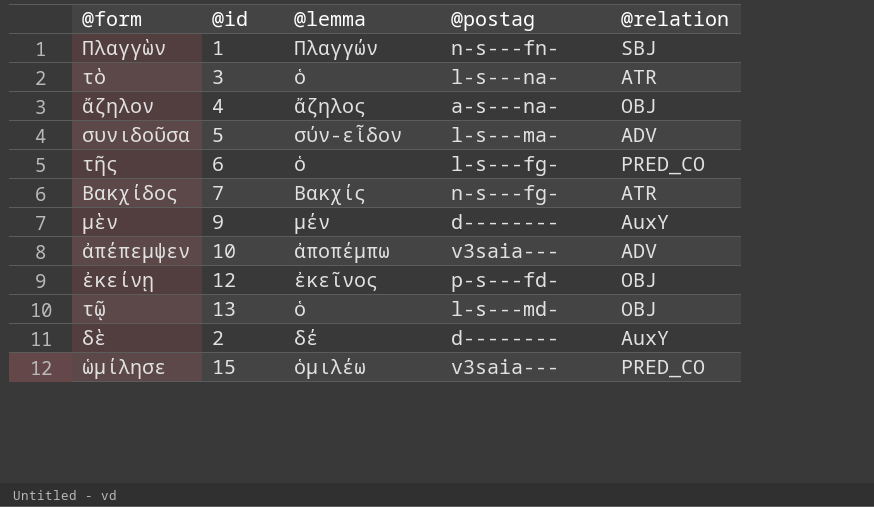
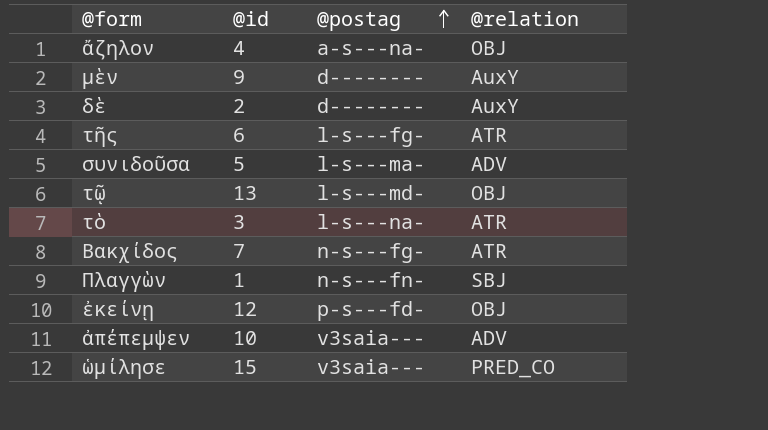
row order: none -> @postag ascending
column @lemma | position: 3 -> none
τῆς | @relation: PRED_CO -> ATR

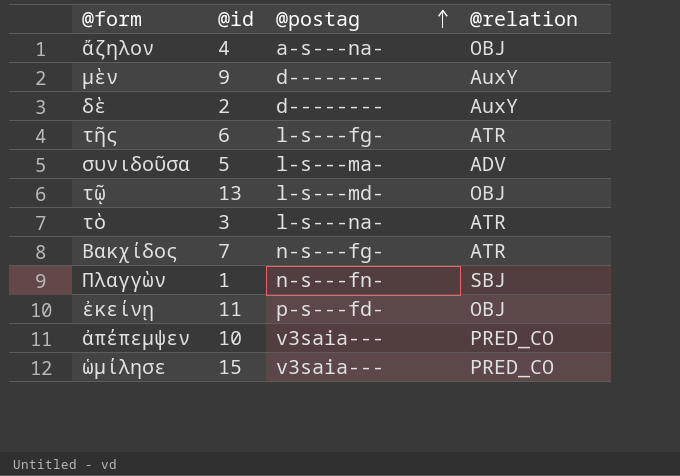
ἐκείνῃ | @id: 12 -> 11
ἀπέπεμψεν | @relation: ADV -> PRED_CO

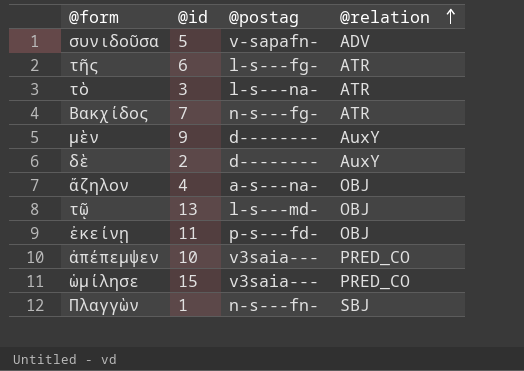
row order: @postag ascending -> @relation ascending
συνιδοῦσα | @postag: l-s---ma- -> v-sapafn-

